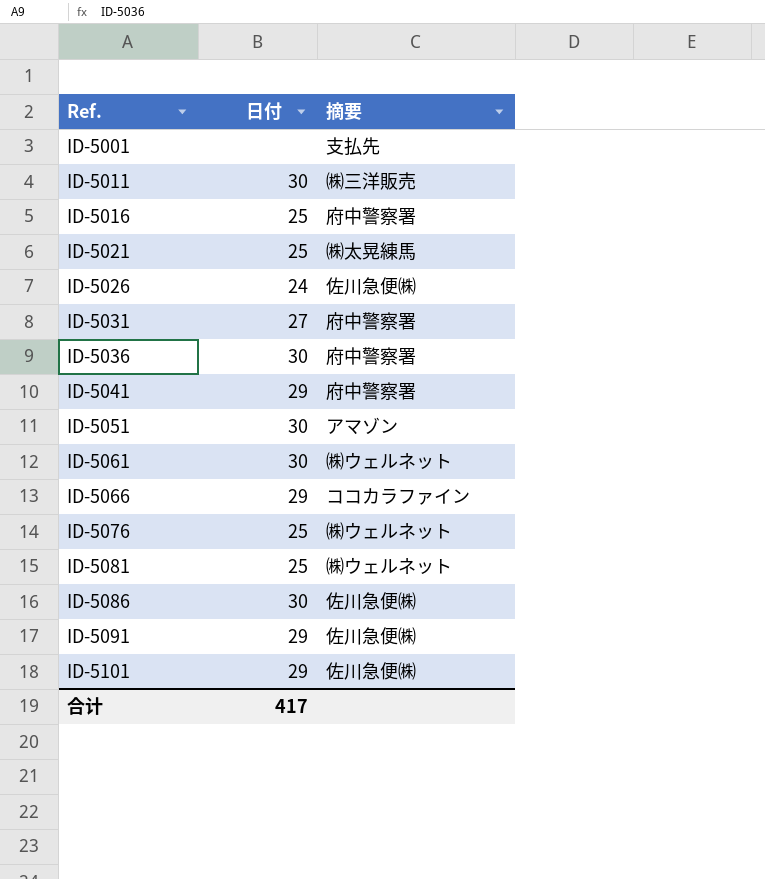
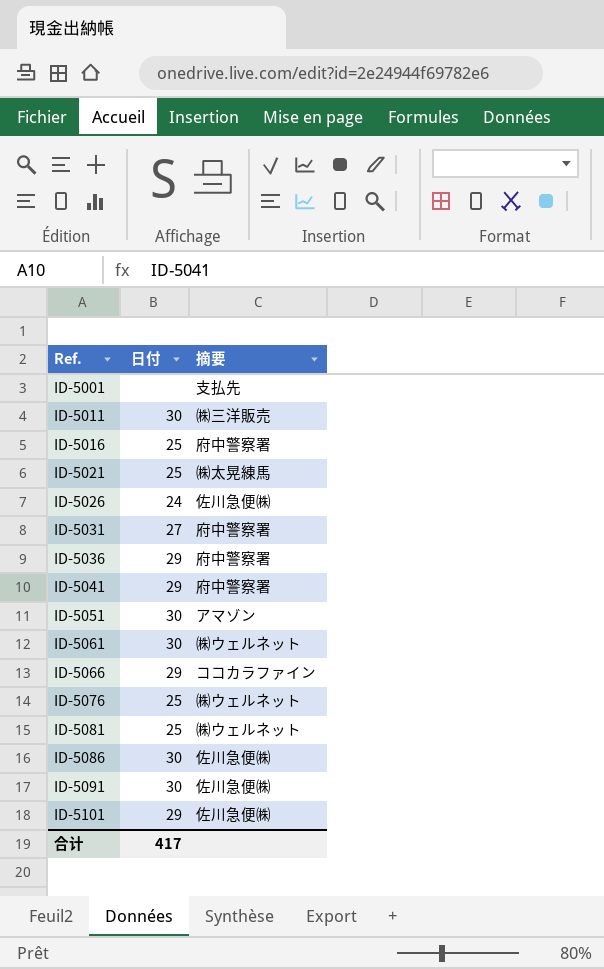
ID-5036 | 日付: 30 -> 29
ID-5091 | 日付: 29 -> 30

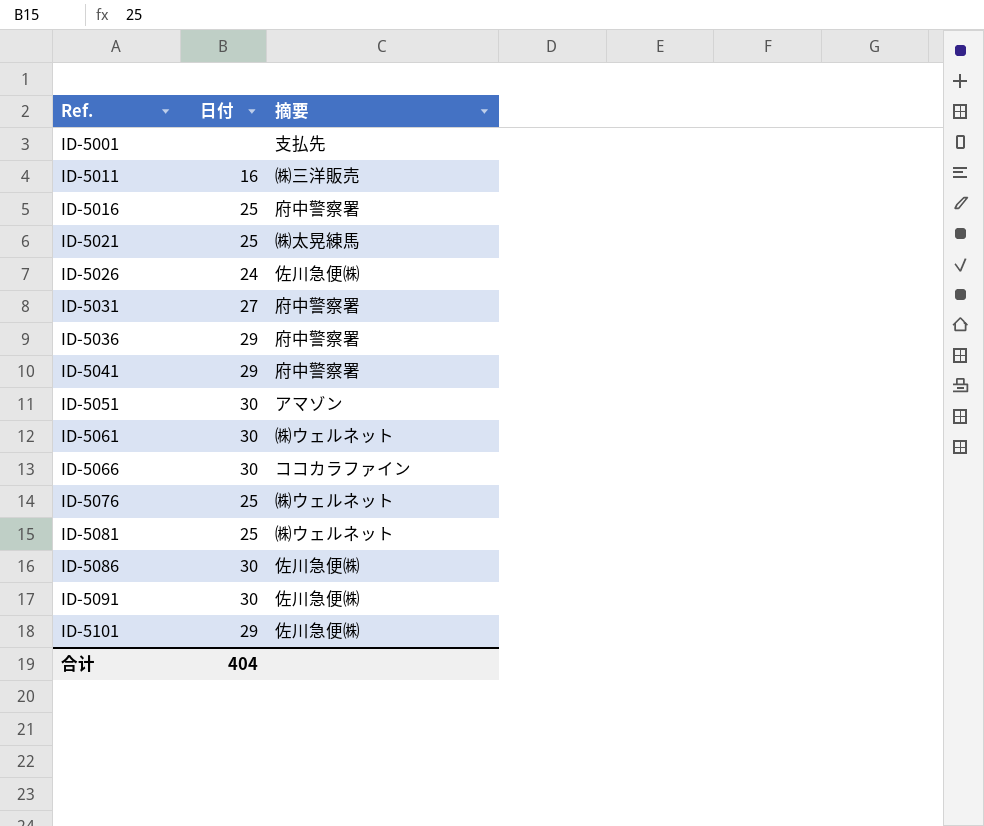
ID-5011 | 日付: 30 -> 16
ID-5066 | 日付: 29 -> 30
合计 | 日付: 417 -> 404

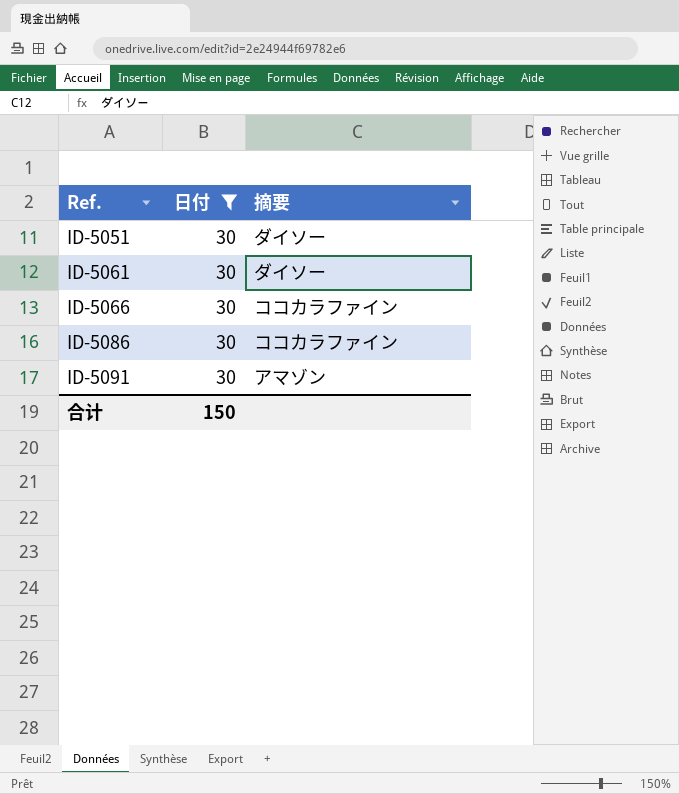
filter: none -> 日付 = 30
ID-5051 | 摘要: アマゾン -> ダイソー
ID-5061 | 摘要: ㈱ウェルネット -> ダイソー
ID-5086 | 摘要: 佐川急便㈱ -> ココカラファイン
ID-5091 | 摘要: 佐川急便㈱ -> アマゾン
合计 | 日付: 404 -> 150

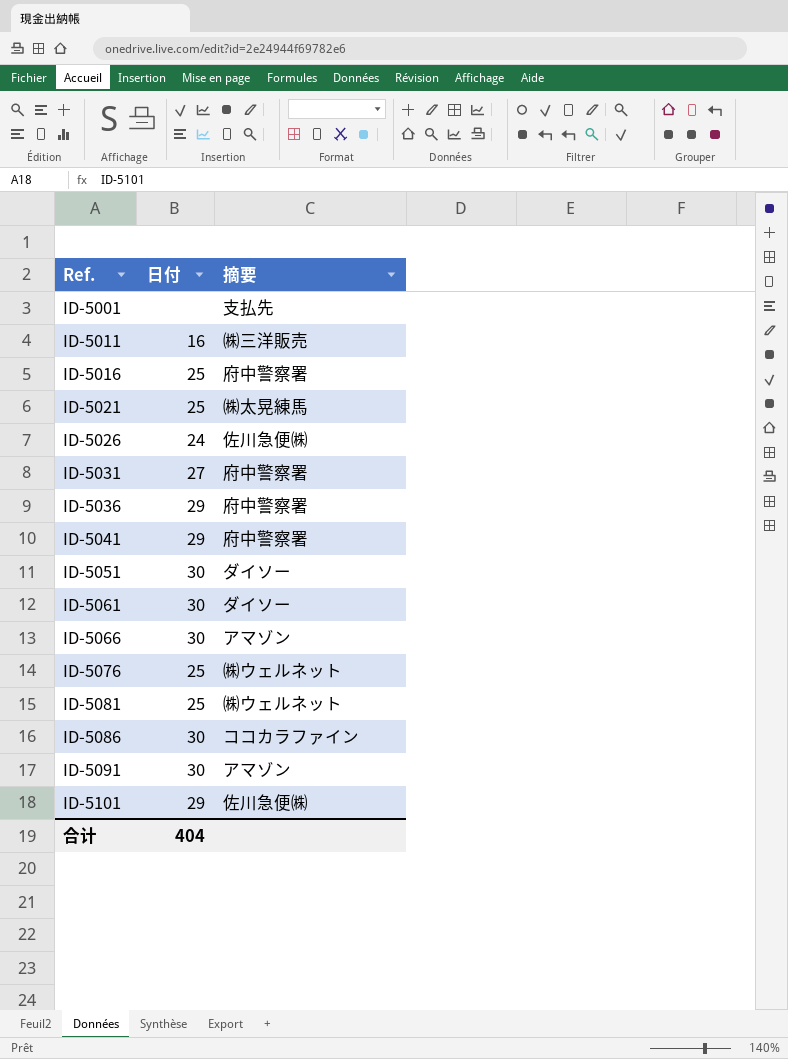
filter: 日付 = 30 -> none
ID-5066 | 摘要: ココカラファイン -> アマゾン
合计 | 日付: 150 -> 404

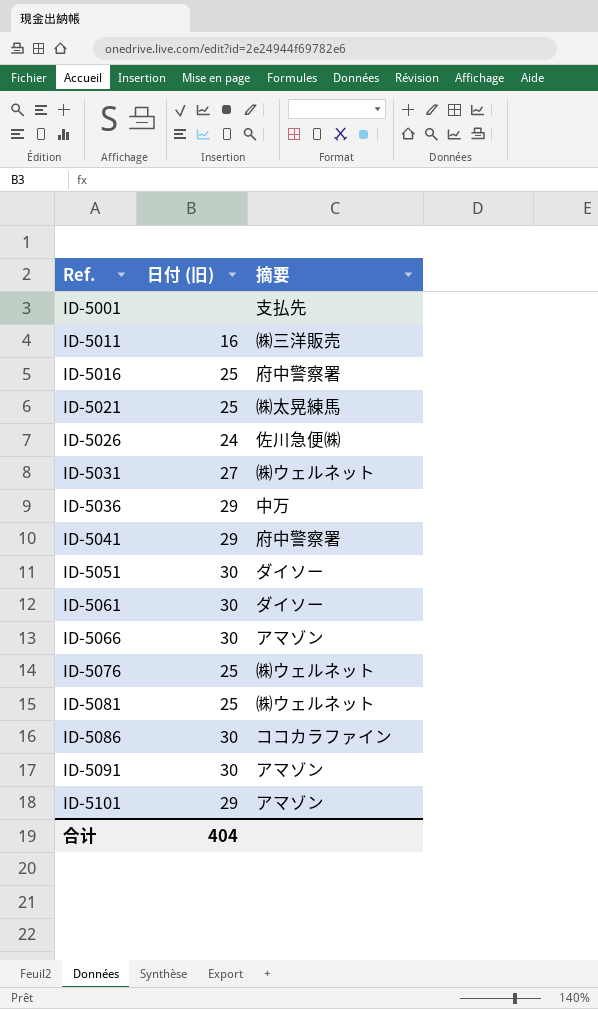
column name: 日付 -> 日付 (旧)
ID-5031 | 摘要: 府中警察署 -> ㈱ウェルネット
ID-5036 | 摘要: 府中警察署 -> 中万
ID-5101 | 摘要: 佐川急便㈱ -> アマゾン

